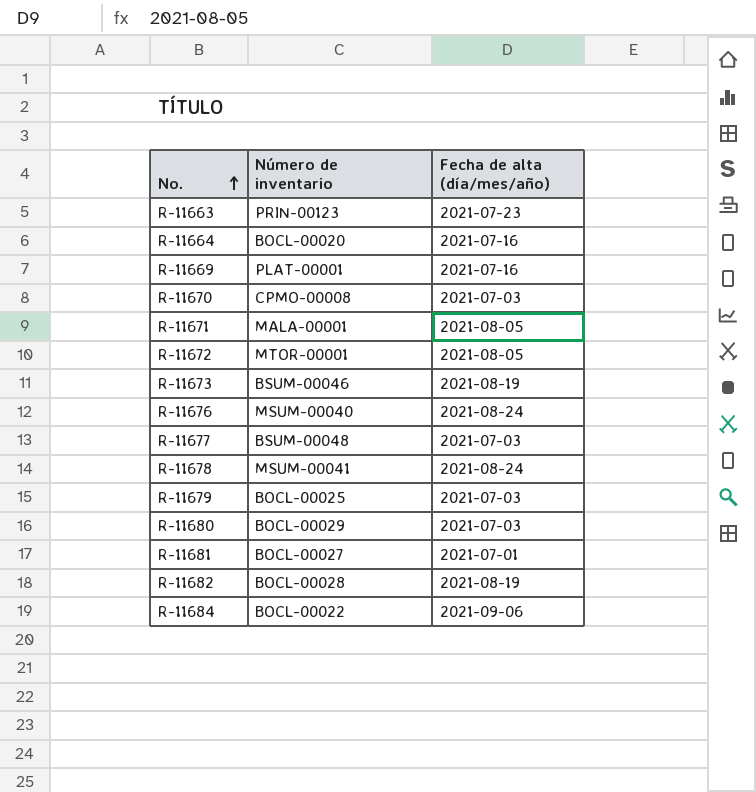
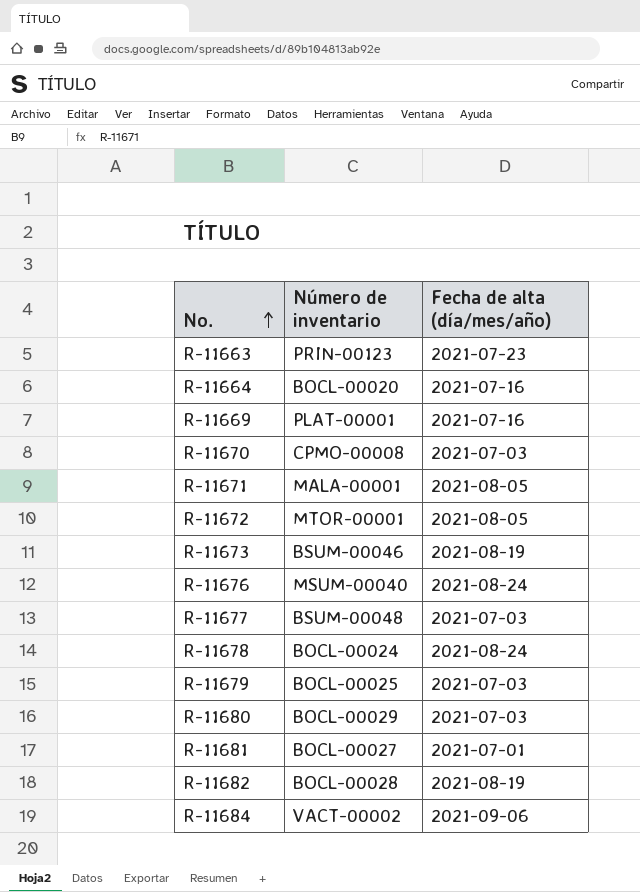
R-11678 | Número de inventario: MSUM-00041 -> BOCL-00024
R-11684 | Número de inventario: BOCL-00022 -> VACT-00002

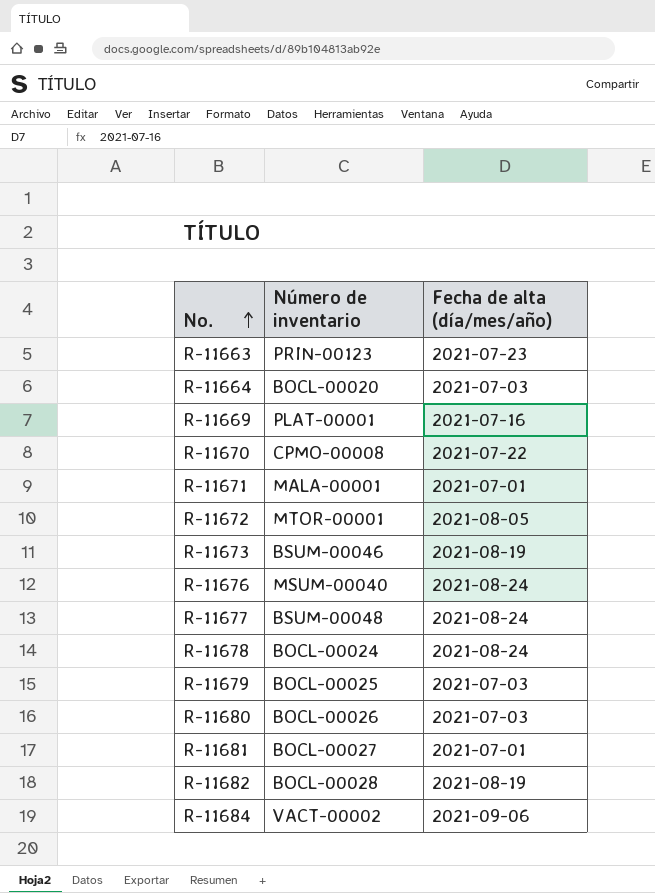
R-11664 | Fecha de alta (día/mes/año): 2021-07-16 -> 2021-07-03
R-11670 | Fecha de alta (día/mes/año): 2021-07-03 -> 2021-07-22
R-11671 | Fecha de alta (día/mes/año): 2021-08-05 -> 2021-07-01
R-11677 | Fecha de alta (día/mes/año): 2021-07-03 -> 2021-08-24
R-11680 | Número de inventario: BOCL-00029 -> BOCL-00026

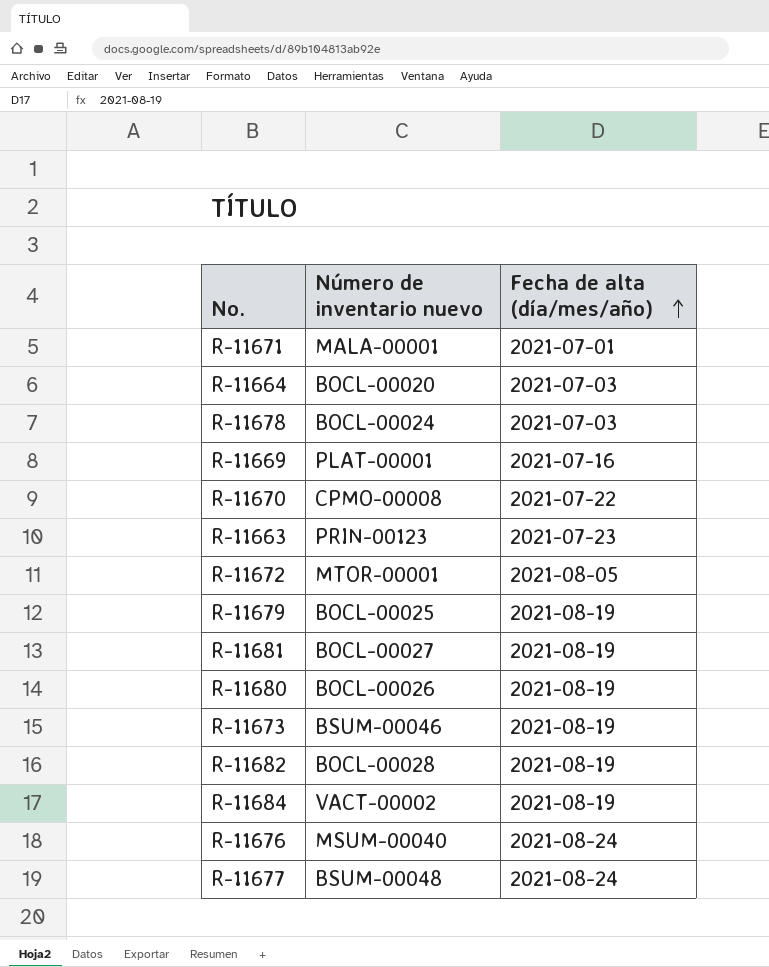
row order: No. ascending -> Fecha de alta (día/mes/año) ascending
column name: Número de inventario -> Número de inventario nuevo
R-11678 | Fecha de alta (día/mes/año): 2021-08-24 -> 2021-07-03
R-11679 | Fecha de alta (día/mes/año): 2021-07-03 -> 2021-08-19
R-11681 | Fecha de alta (día/mes/año): 2021-07-01 -> 2021-08-19
R-11680 | Fecha de alta (día/mes/año): 2021-07-03 -> 2021-08-19
R-11684 | Fecha de alta (día/mes/año): 2021-09-06 -> 2021-08-19

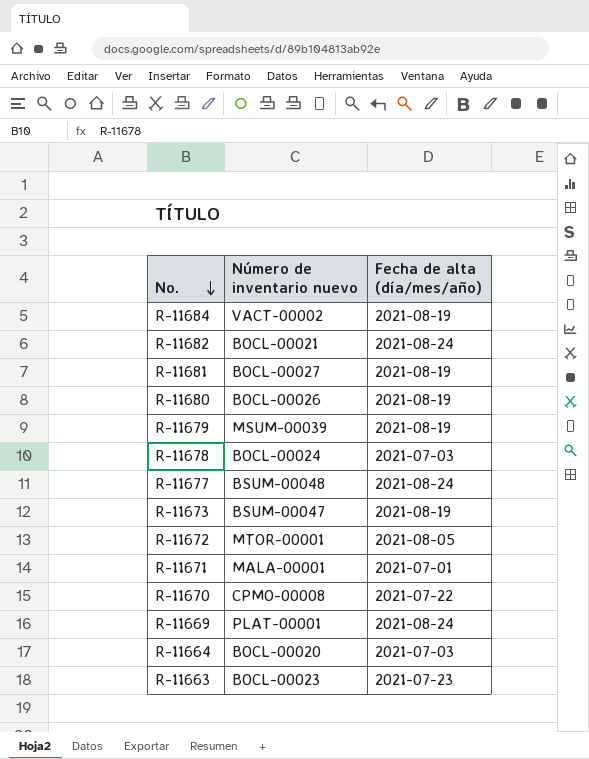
row order: Fecha de alta (día/mes/año) ascending -> No. descending
row R-11676: MSUM-00040 | 2021-08-24 -> none
R-11682 | Número de inventario nuevo: BOCL-00028 -> BOCL-00021
R-11682 | Fecha de alta (día/mes/año): 2021-08-19 -> 2021-08-24
R-11679 | Número de inventario nuevo: BOCL-00025 -> MSUM-00039
R-11673 | Número de inventario nuevo: BSUM-00046 -> BSUM-00047
R-11669 | Fecha de alta (día/mes/año): 2021-07-16 -> 2021-08-24
R-11663 | Número de inventario nuevo: PRIN-00123 -> BOCL-00023

